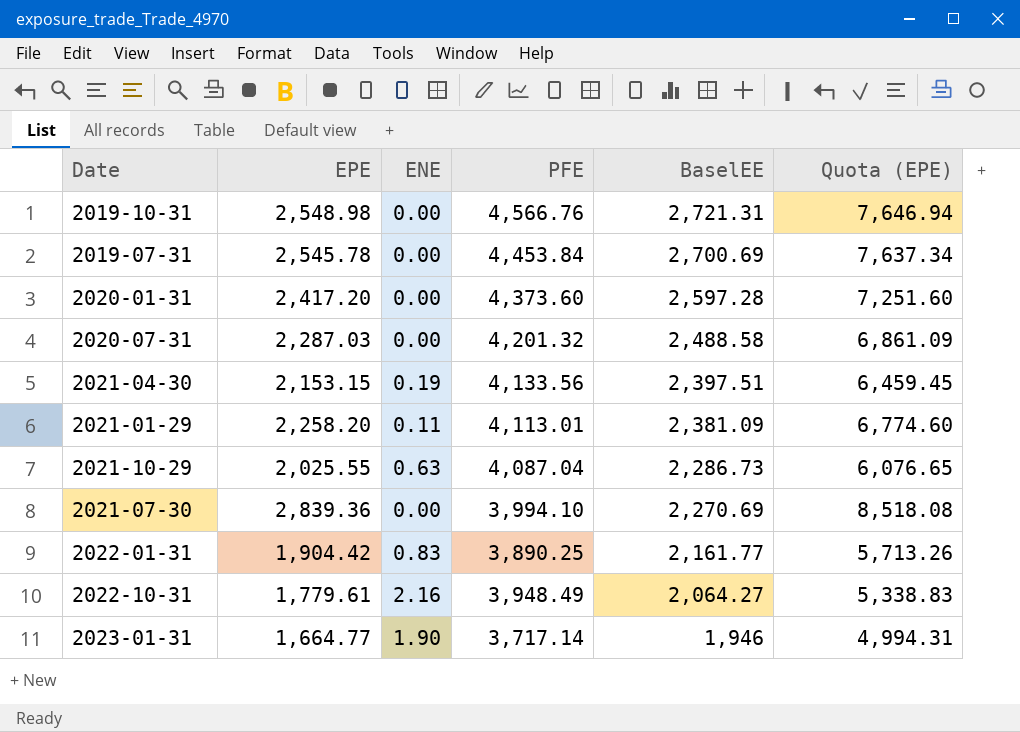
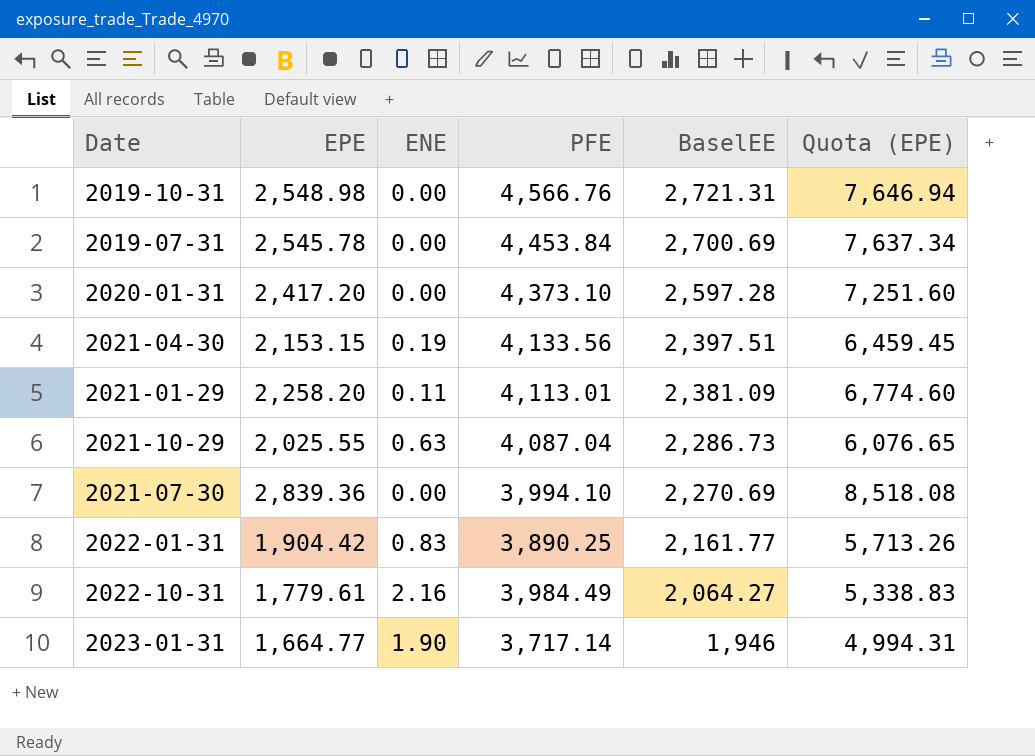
row 2020-07-31: 2,287.03 | 0.00 | 4,201.32 | 2,488.58 | 6,861.09 -> none
2020-01-31 | PFE: 4,373.60 -> 4,373.10
2022-10-31 | PFE: 3,948.49 -> 3,984.49

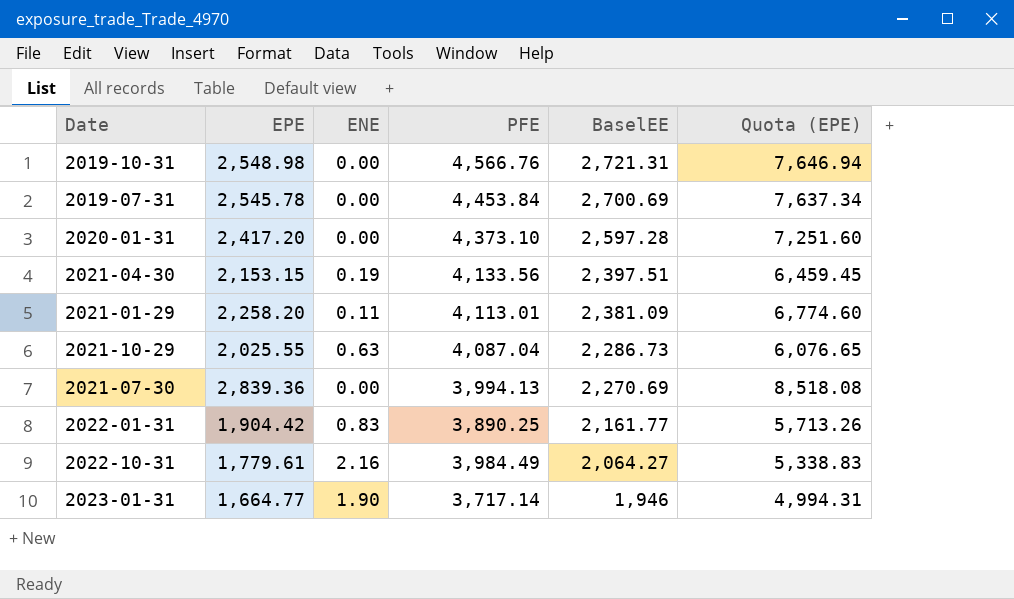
2021-07-30 | PFE: 3,994.10 -> 3,994.13

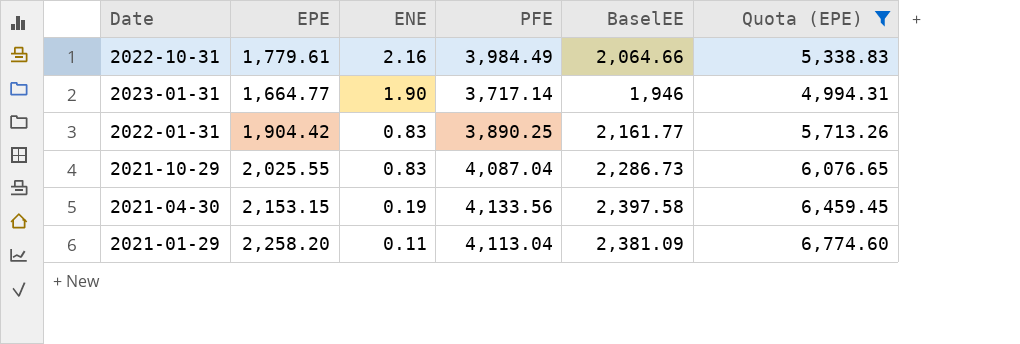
filter: none -> Quota (EPE) <= 6,774.60
row order: BaselEE descending -> ENE descending
2022-10-31 | BaselEE: 2,064.27 -> 2,064.66
2021-10-29 | ENE: 0.63 -> 0.83
2021-04-30 | BaselEE: 2,397.51 -> 2,397.58
2021-01-29 | PFE: 4,113.01 -> 4,113.04

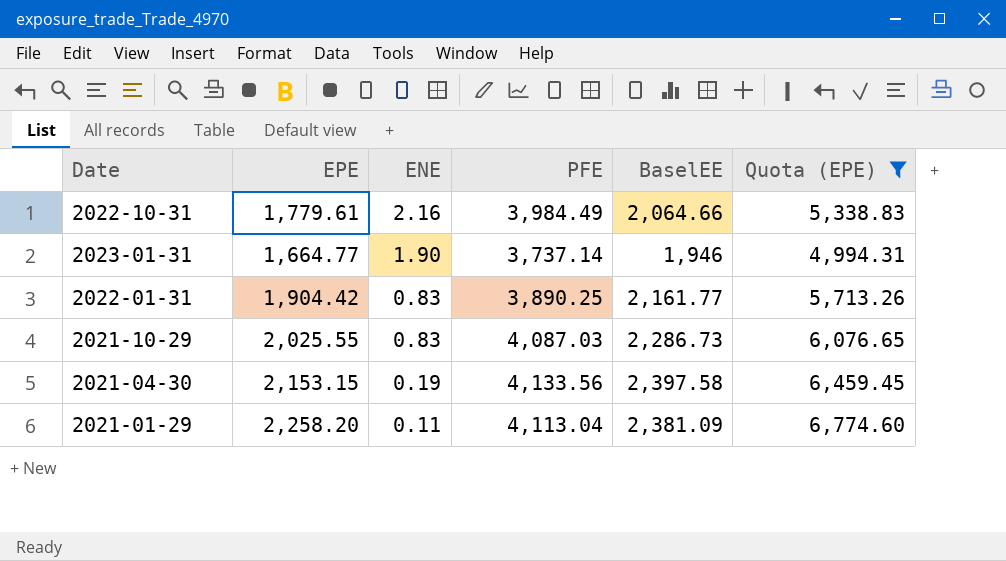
2023-01-31 | PFE: 3,717.14 -> 3,737.14
2021-10-29 | PFE: 4,087.04 -> 4,087.03

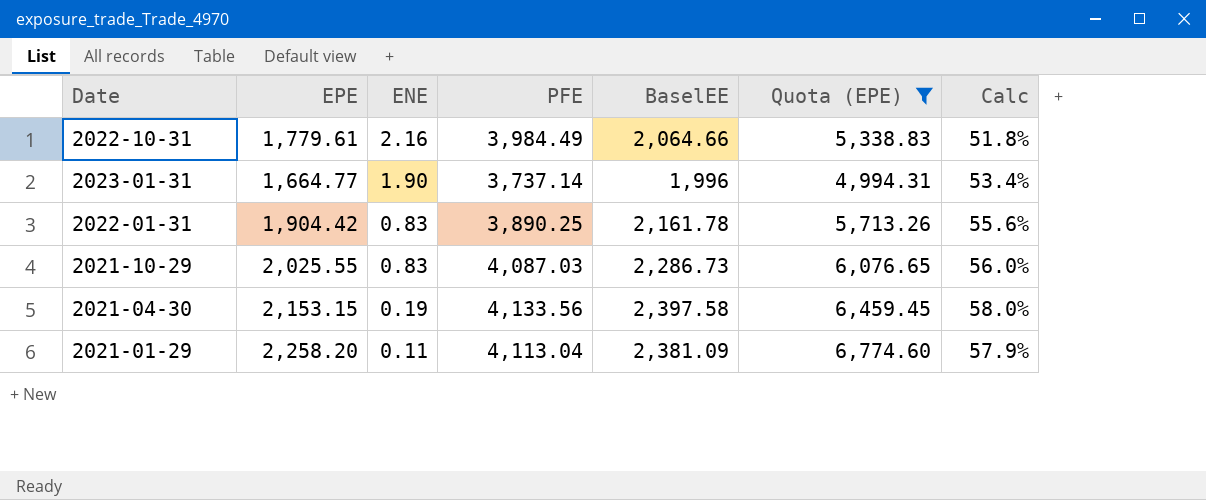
column Calc | formula: none -> [BaselEE] / [PFE]
2023-01-31 | BaselEE: 1,946 -> 1,996
2022-01-31 | BaselEE: 2,161.77 -> 2,161.78

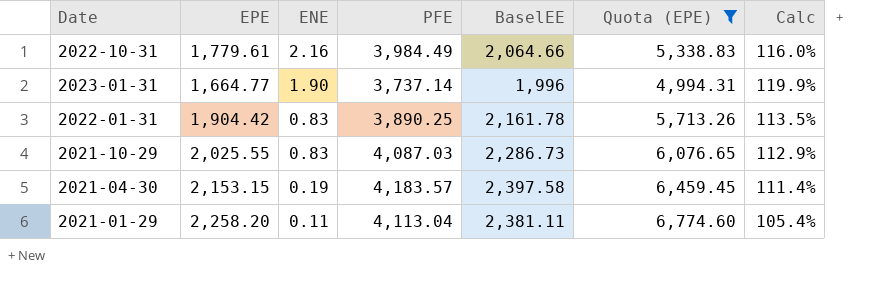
column Calc | formula: [BaselEE] / [PFE] -> [BaselEE] / [EPE]
2021-04-30 | PFE: 4,133.56 -> 4,183.57
2021-01-29 | BaselEE: 2,381.09 -> 2,381.11

